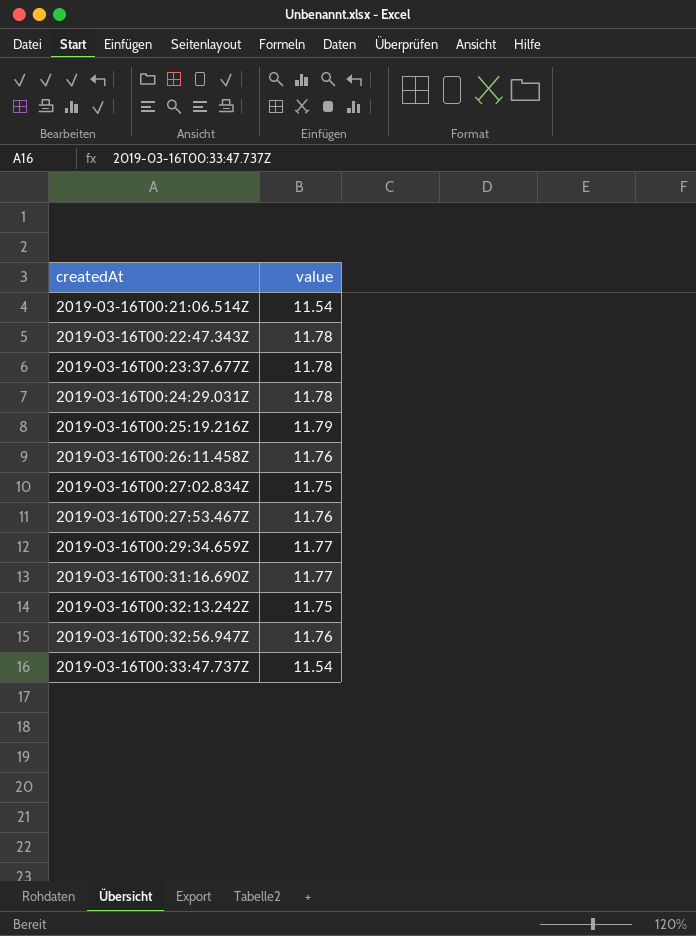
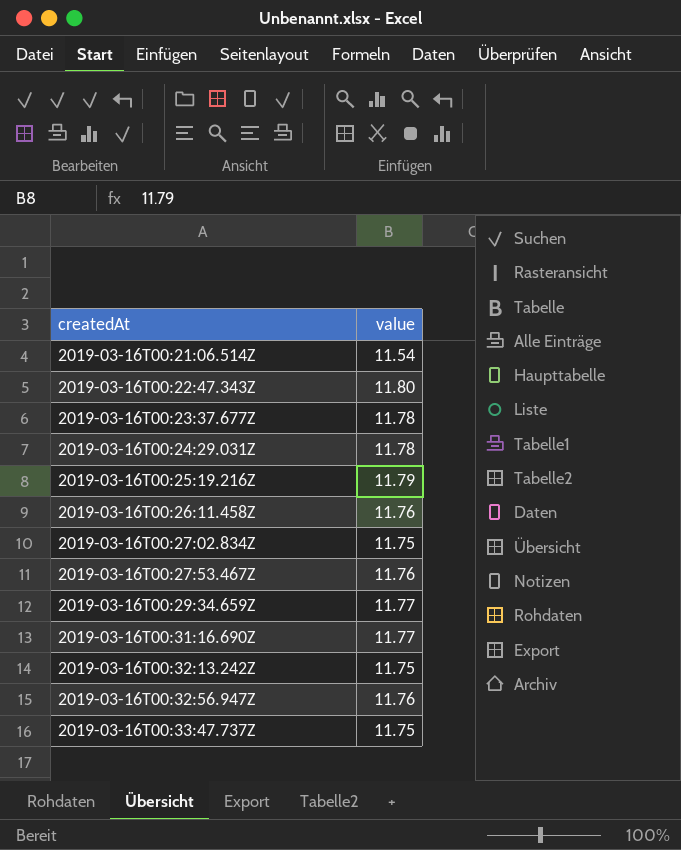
2019-03-16T00:22:47.343Z | value: 11.78 -> 11.80
2019-03-16T00:33:47.737Z | value: 11.54 -> 11.75

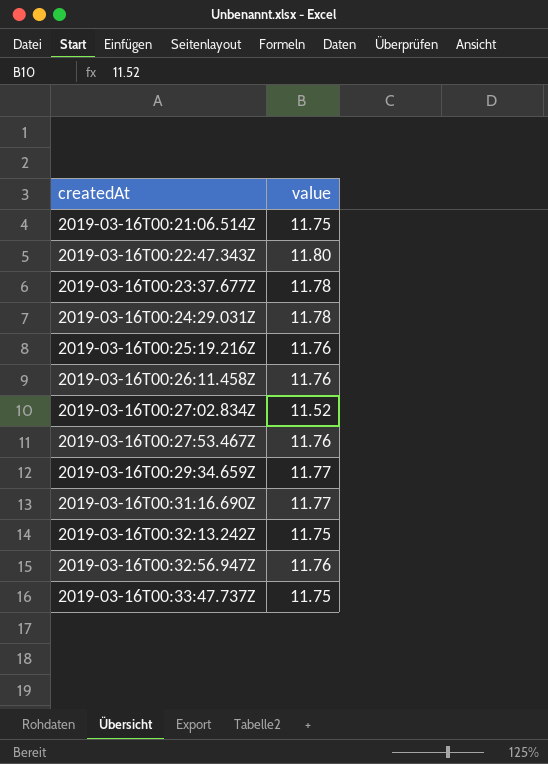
2019-03-16T00:21:06.514Z | value: 11.54 -> 11.75
2019-03-16T00:25:19.216Z | value: 11.79 -> 11.76
2019-03-16T00:27:02.834Z | value: 11.75 -> 11.52

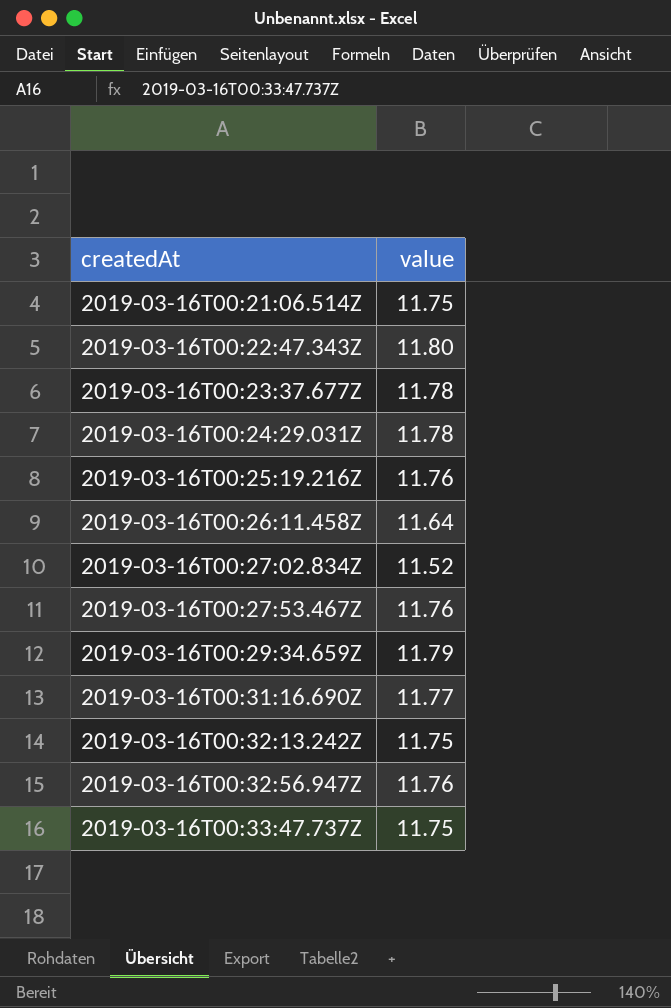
2019-03-16T00:26:11.458Z | value: 11.76 -> 11.64
2019-03-16T00:29:34.659Z | value: 11.77 -> 11.79

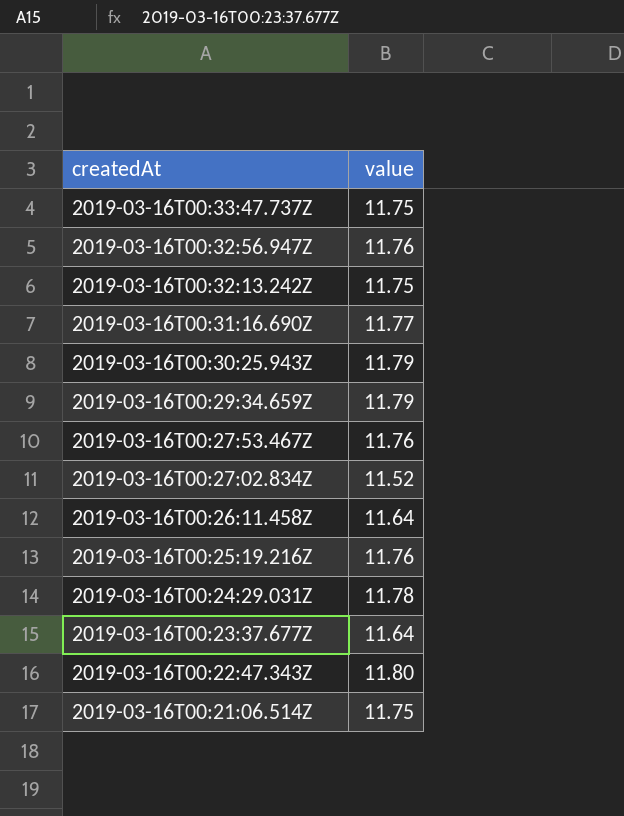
row order: createdAt ascending -> createdAt descending
row 2019-03-16T00:30:25.943Z: none -> 11.79
2019-03-16T00:23:37.677Z | value: 11.78 -> 11.64

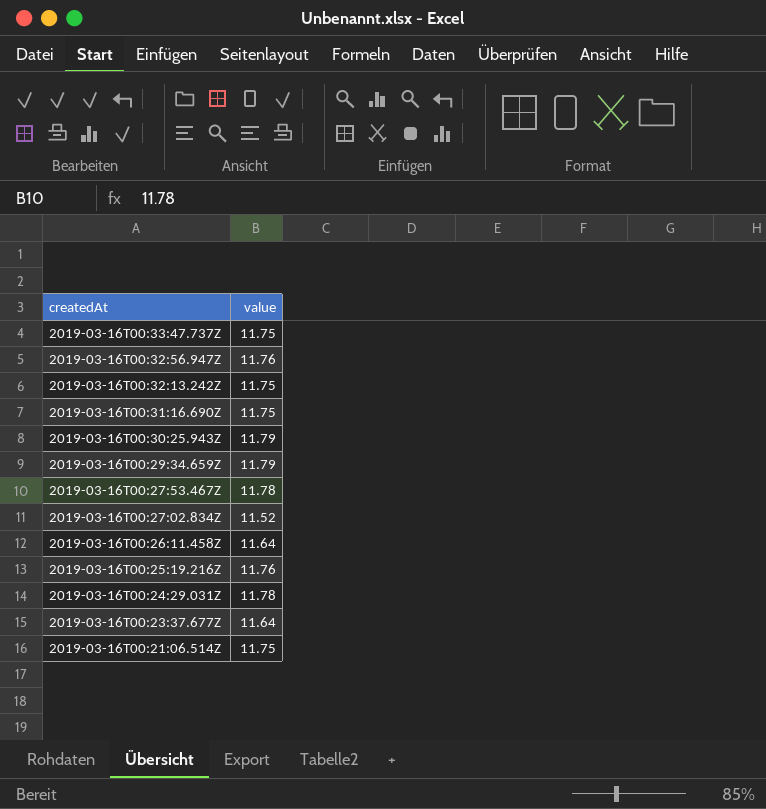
row 2019-03-16T00:22:47.343Z: 11.80 -> none
2019-03-16T00:31:16.690Z | value: 11.77 -> 11.75
2019-03-16T00:27:53.467Z | value: 11.76 -> 11.78

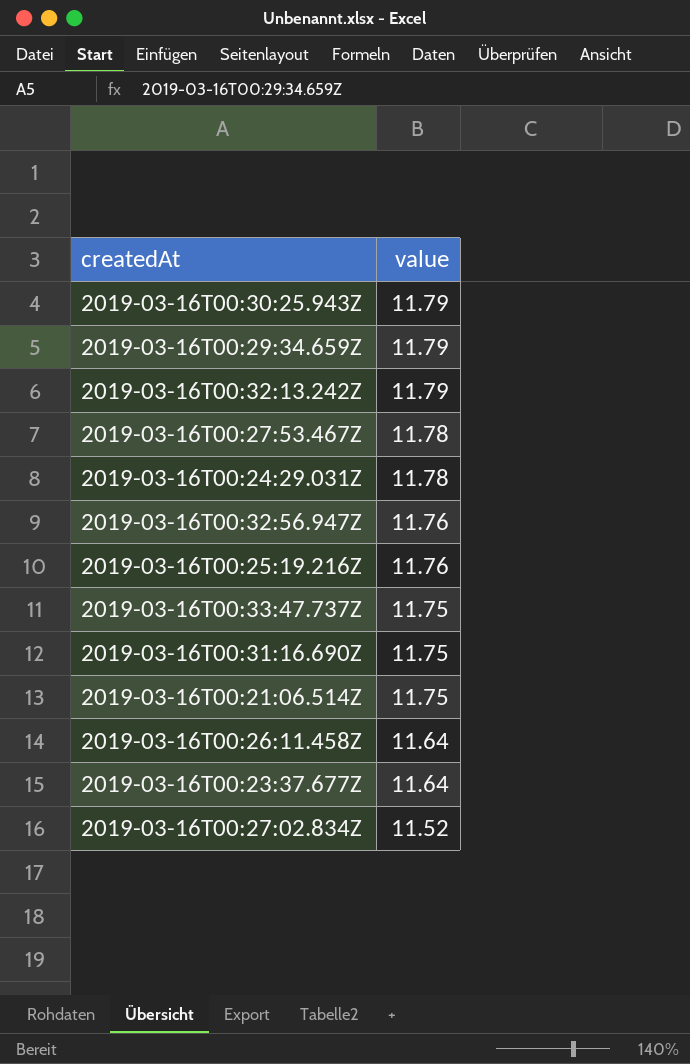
row order: createdAt descending -> value descending
2019-03-16T00:32:13.242Z | value: 11.75 -> 11.79

